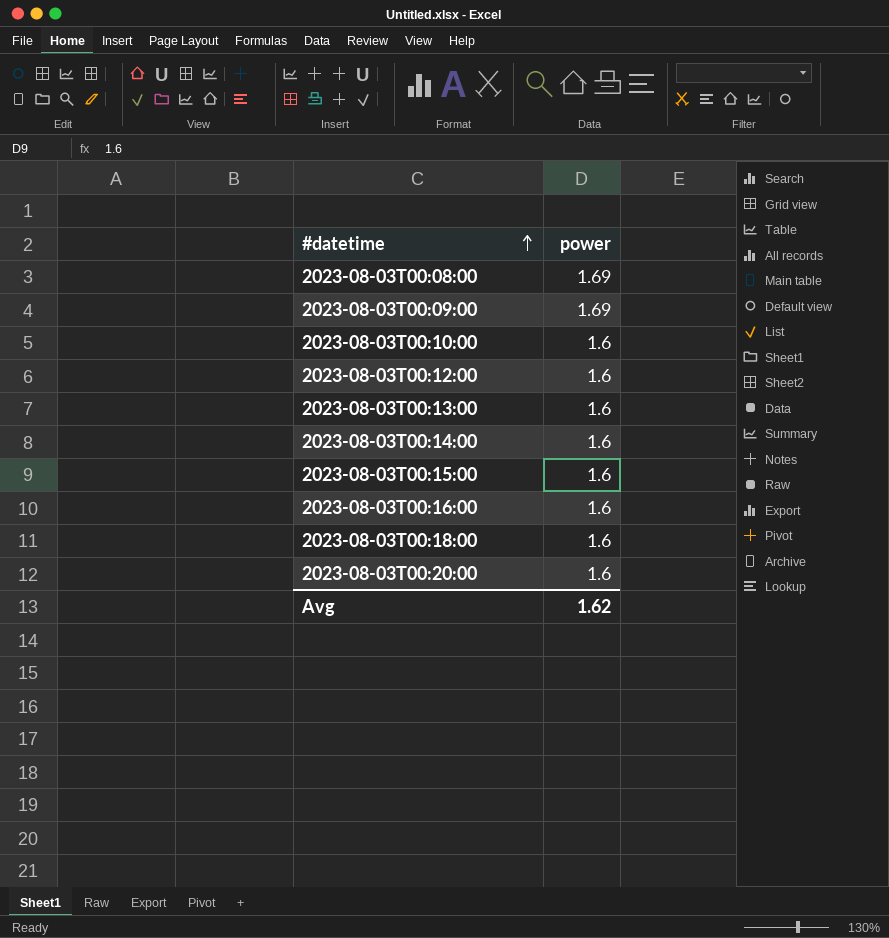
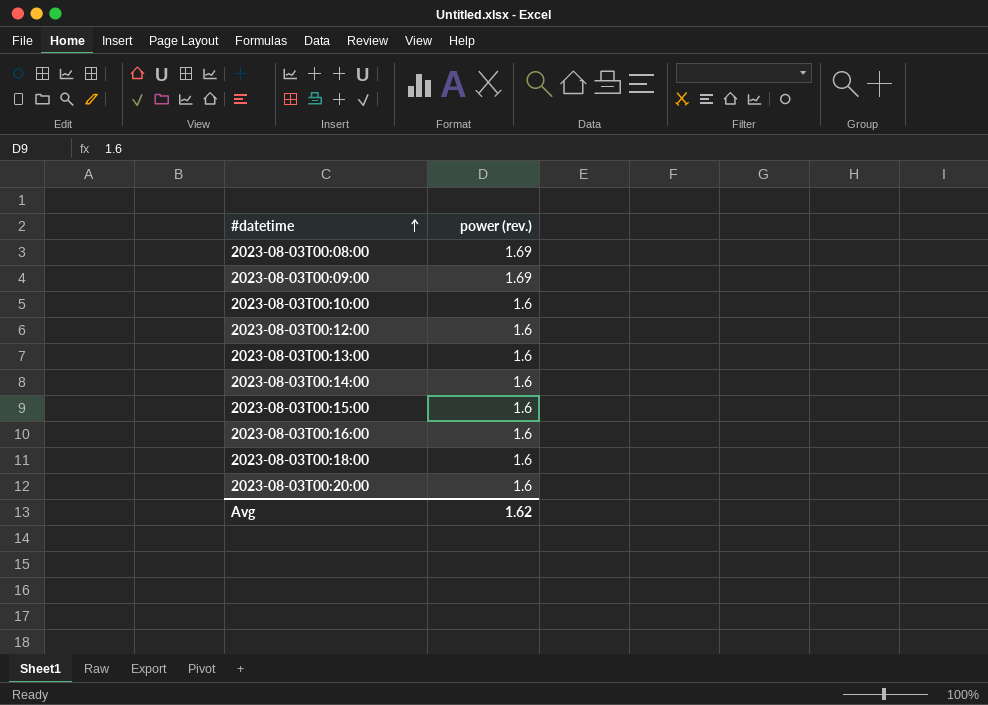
column name: power -> power (rev.)

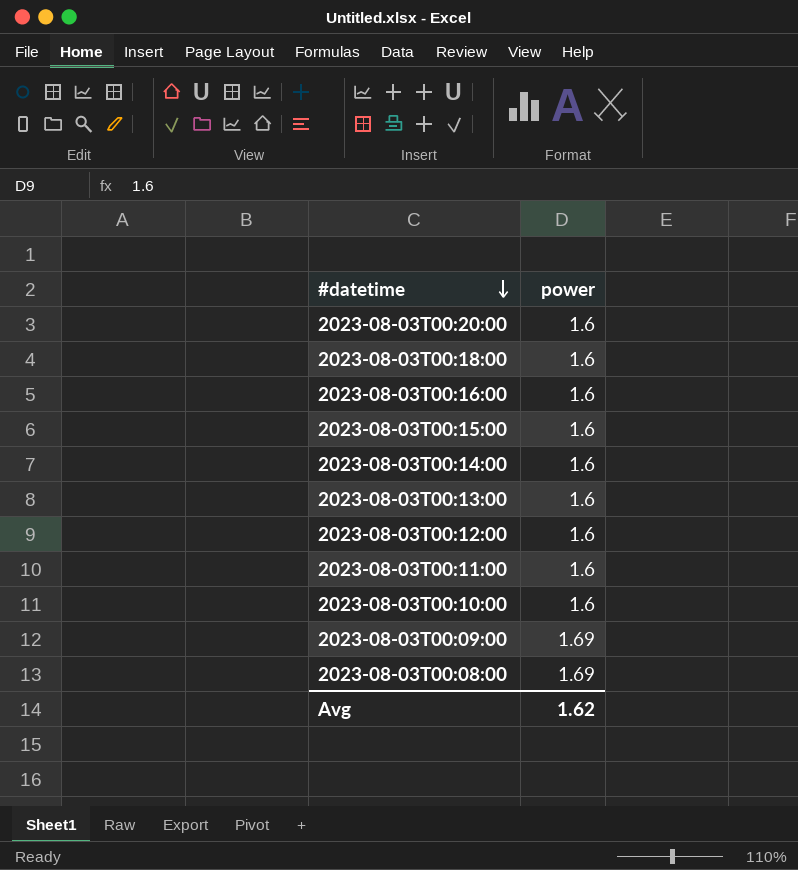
row order: #datetime ascending -> #datetime descending
column name: power (rev.) -> power
row 2023-08-03T00:11:00: none -> 1.6

